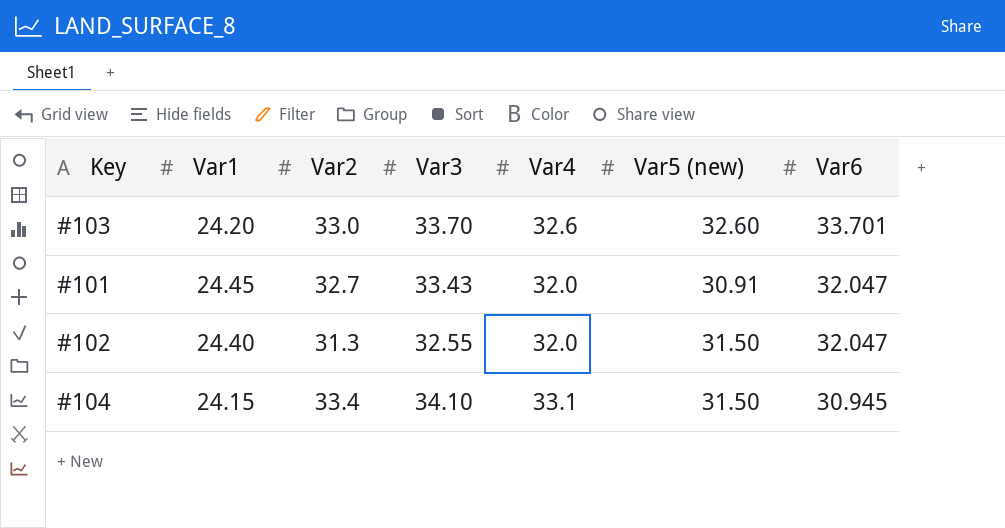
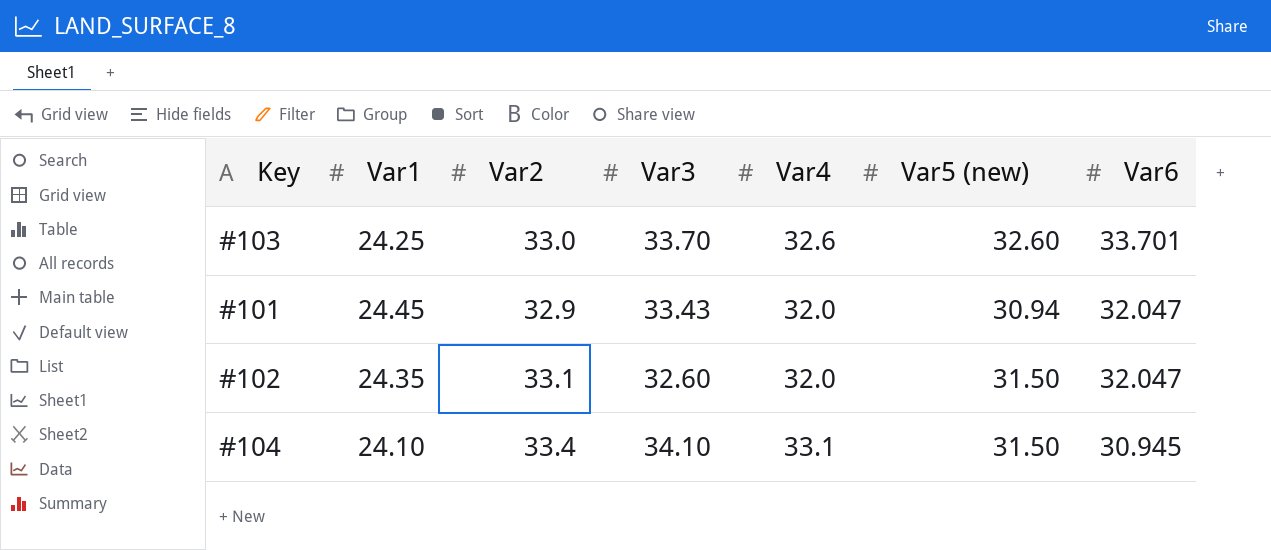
#103 | Var1: 24.20 -> 24.25
#101 | Var2: 32.7 -> 32.9
#101 | Var5 (new): 30.91 -> 30.94
#102 | Var1: 24.40 -> 24.35
#102 | Var2: 31.3 -> 33.1
#102 | Var3: 32.55 -> 32.60
#104 | Var1: 24.15 -> 24.10

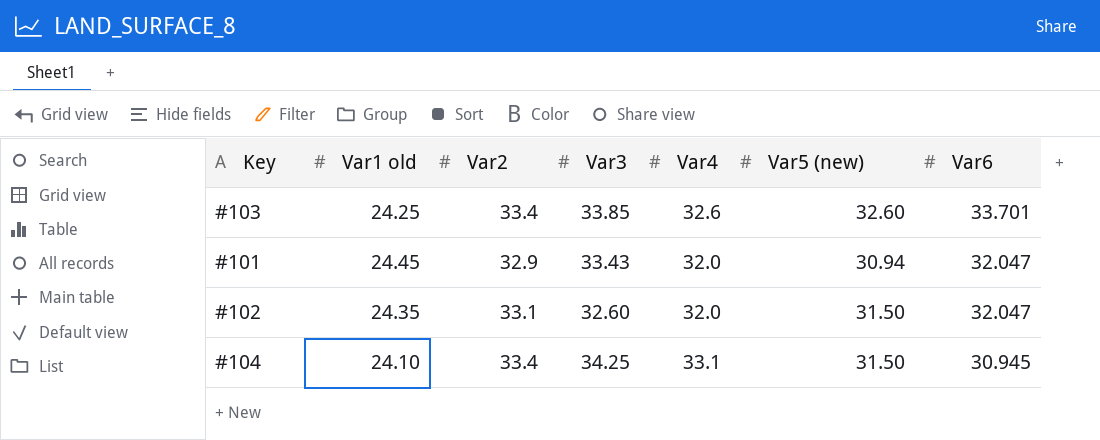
column name: Var1 -> Var1 old
#103 | Var2: 33.0 -> 33.4
#103 | Var3: 33.70 -> 33.85
#104 | Var3: 34.10 -> 34.25

